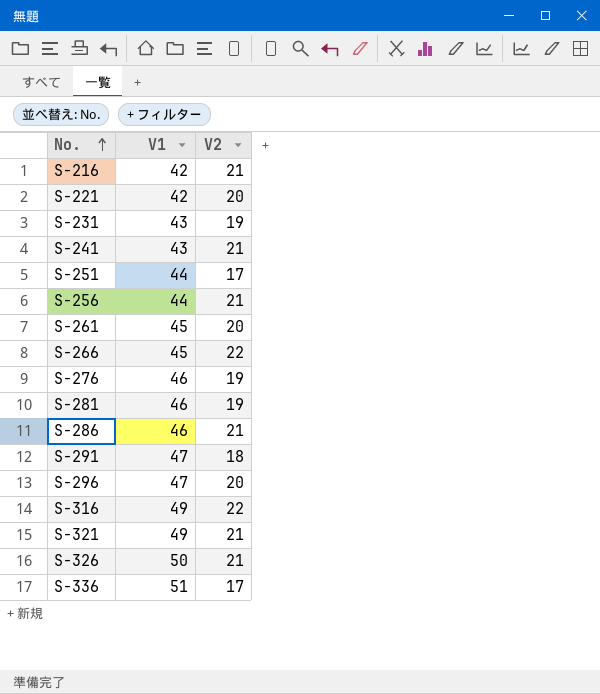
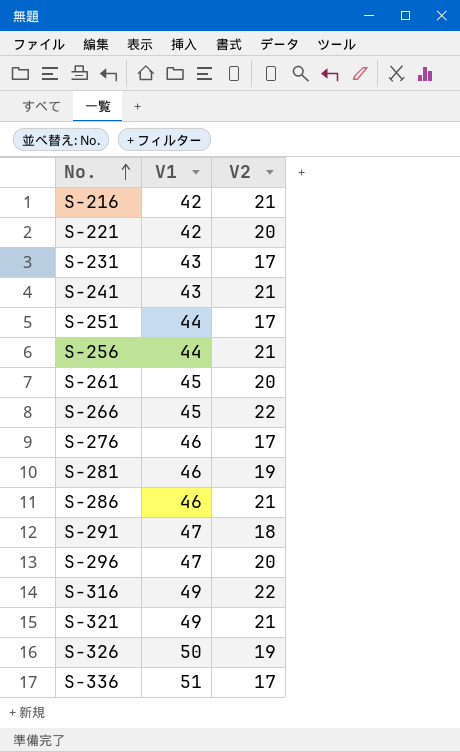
S-231 | V2: 19 -> 17
S-276 | V2: 19 -> 17
S-326 | V2: 21 -> 19

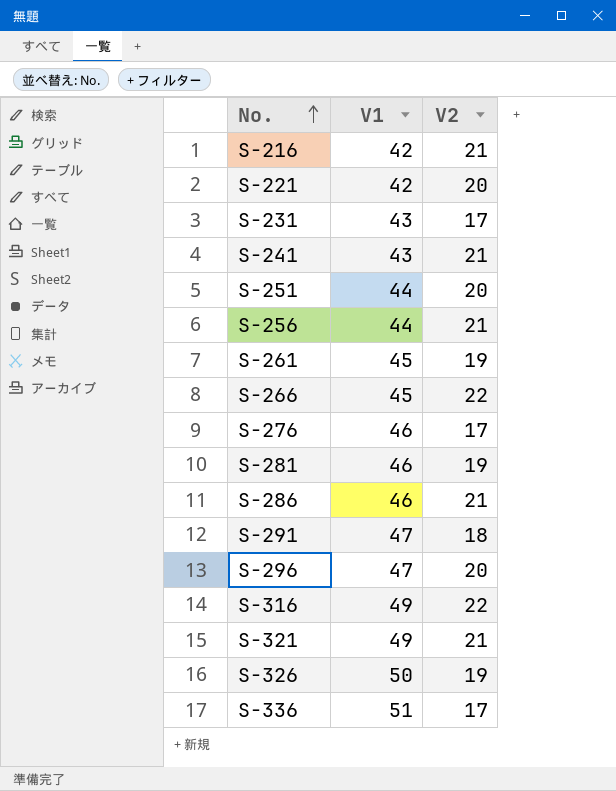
S-251 | V2: 17 -> 20
S-261 | V2: 20 -> 19

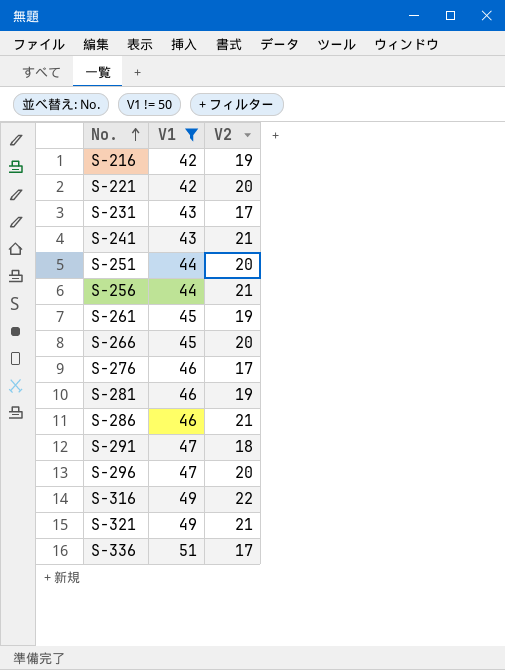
filter: none -> V1 != 50
S-216 | V2: 21 -> 19
S-266 | V2: 22 -> 20

